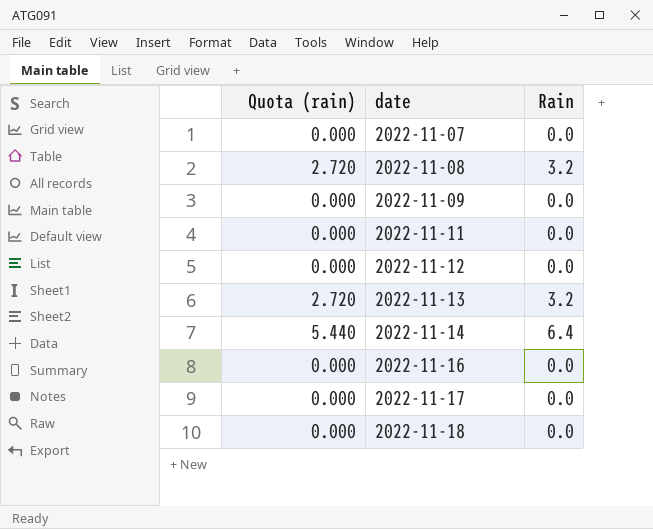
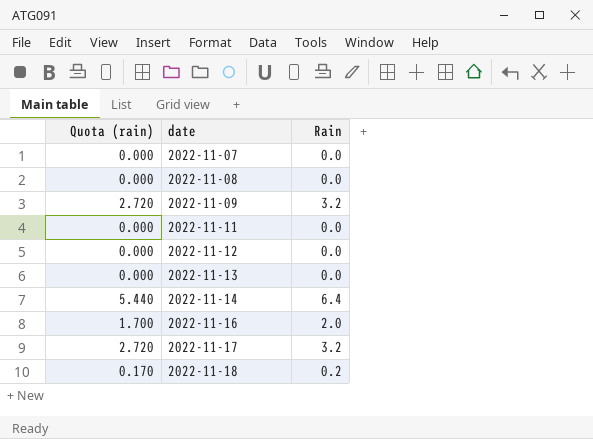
2022-11-08 | Quota (rain): 2.720 -> 0.000
2022-11-08 | Rain: 3.2 -> 0.0
2022-11-09 | Quota (rain): 0.000 -> 2.720
2022-11-09 | Rain: 0.0 -> 3.2
2022-11-13 | Quota (rain): 2.720 -> 0.000
2022-11-13 | Rain: 3.2 -> 0.0
2022-11-16 | Quota (rain): 0.000 -> 1.700
2022-11-16 | Rain: 0.0 -> 2.0
2022-11-17 | Quota (rain): 0.000 -> 2.720
2022-11-17 | Rain: 0.0 -> 3.2
2022-11-18 | Quota (rain): 0.000 -> 0.170
2022-11-18 | Rain: 0.0 -> 0.2

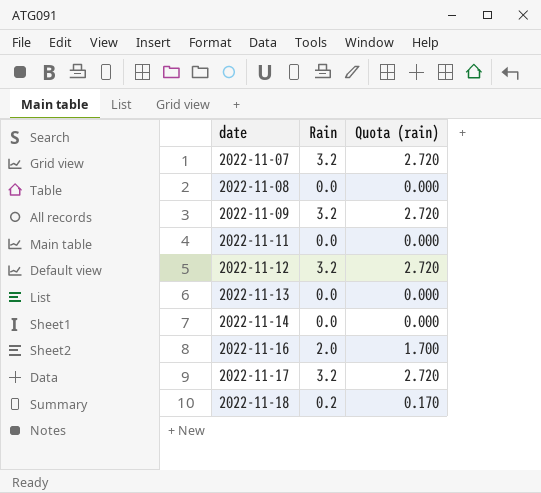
column Quota (rain) | position: 1 -> 3
2022-11-07 | Rain: 0.0 -> 3.2
2022-11-07 | Quota (rain): 0.000 -> 2.720
2022-11-12 | Rain: 0.0 -> 3.2
2022-11-12 | Quota (rain): 0.000 -> 2.720
2022-11-14 | Rain: 6.4 -> 0.0
2022-11-14 | Quota (rain): 5.440 -> 0.000

